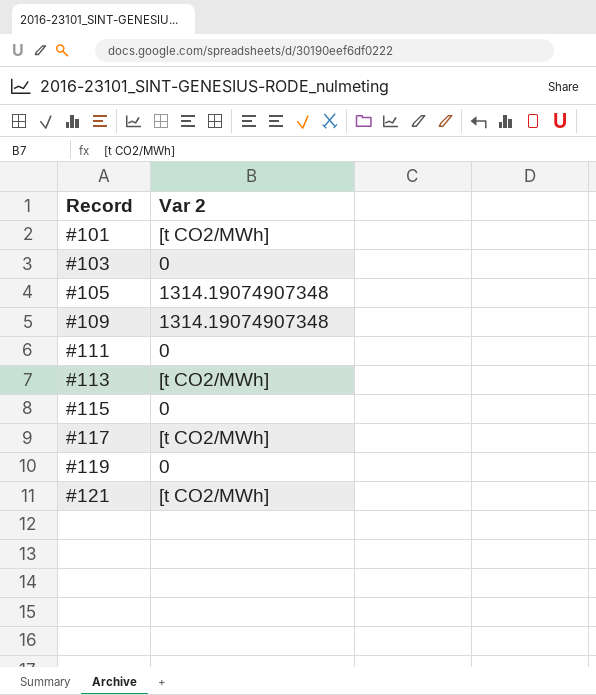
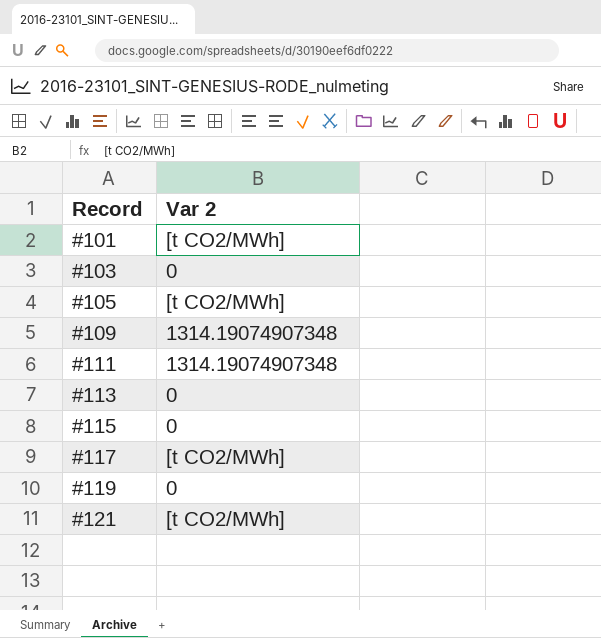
#105 | Var 2: 1314.19074907348 -> [t CO2/MWh]
#111 | Var 2: 0 -> 1314.19074907348
#113 | Var 2: [t CO2/MWh] -> 0

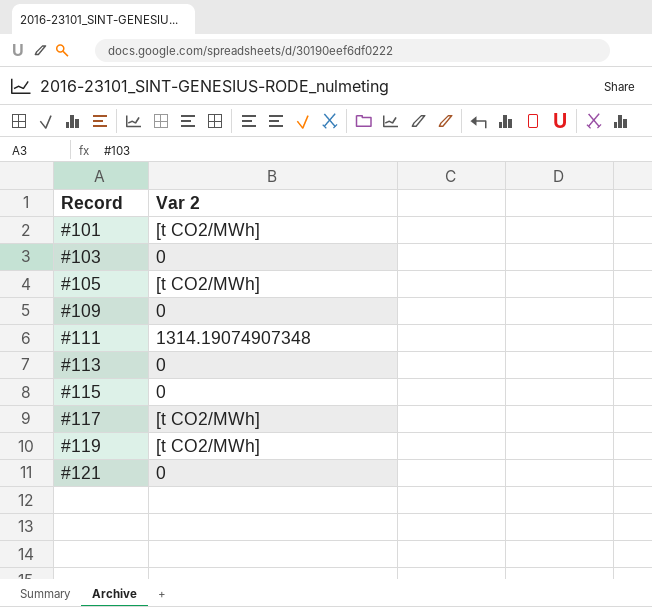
#109 | Var 2: 1314.19074907348 -> 0
#119 | Var 2: 0 -> [t CO2/MWh]
#121 | Var 2: [t CO2/MWh] -> 0

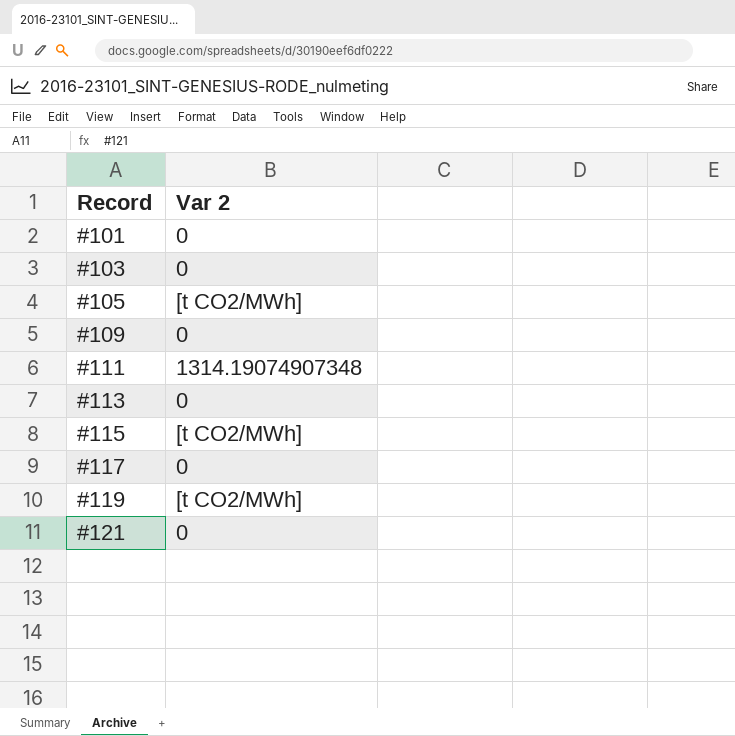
#101 | Var 2: [t CO2/MWh] -> 0
#115 | Var 2: 0 -> [t CO2/MWh]
#117 | Var 2: [t CO2/MWh] -> 0

